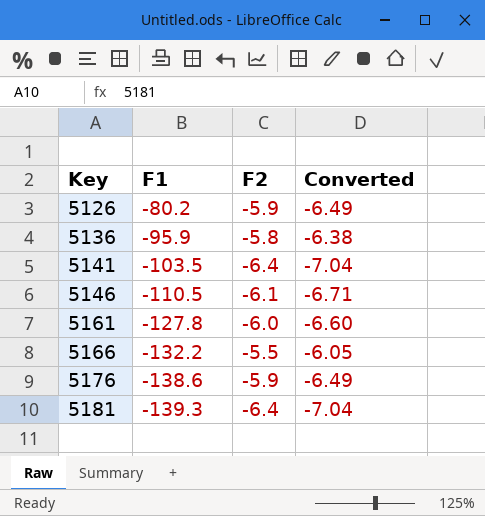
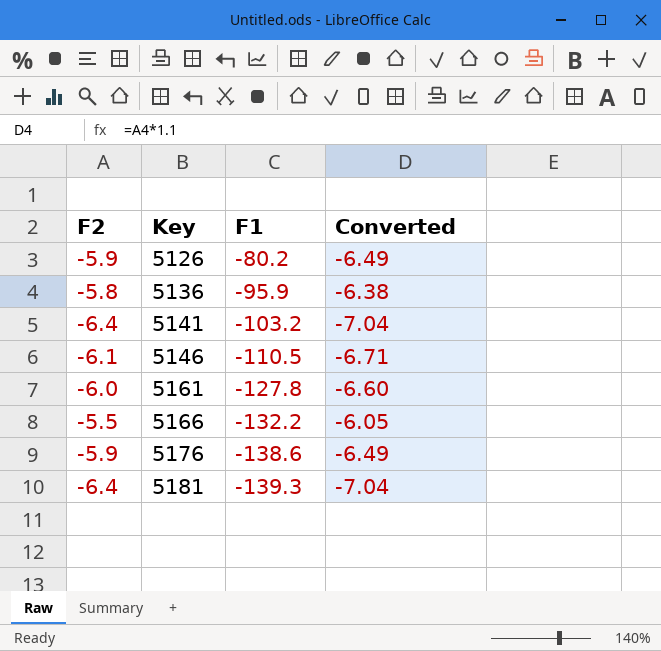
column F2 | position: 3 -> 1
5141 | F1: -103.5 -> -103.2

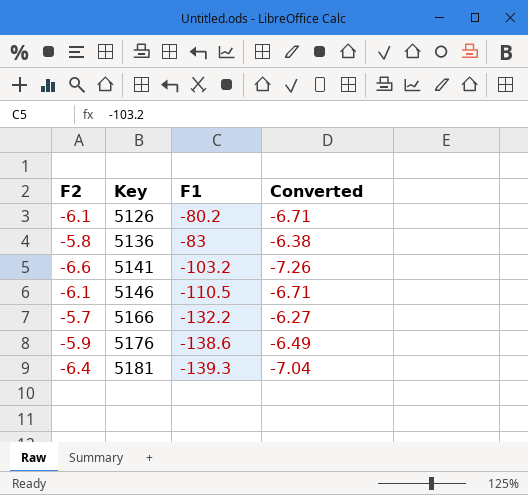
row 5161: -6.0 | -127.8 | -6.60 -> none
5126 | F2: -5.9 -> -6.1
5126 | Converted: -6.49 -> -6.71
5136 | F1: -95.9 -> -83
5141 | F2: -6.4 -> -6.6
5141 | Converted: -7.04 -> -7.26
5166 | F2: -5.5 -> -5.7
5166 | Converted: -6.05 -> -6.27

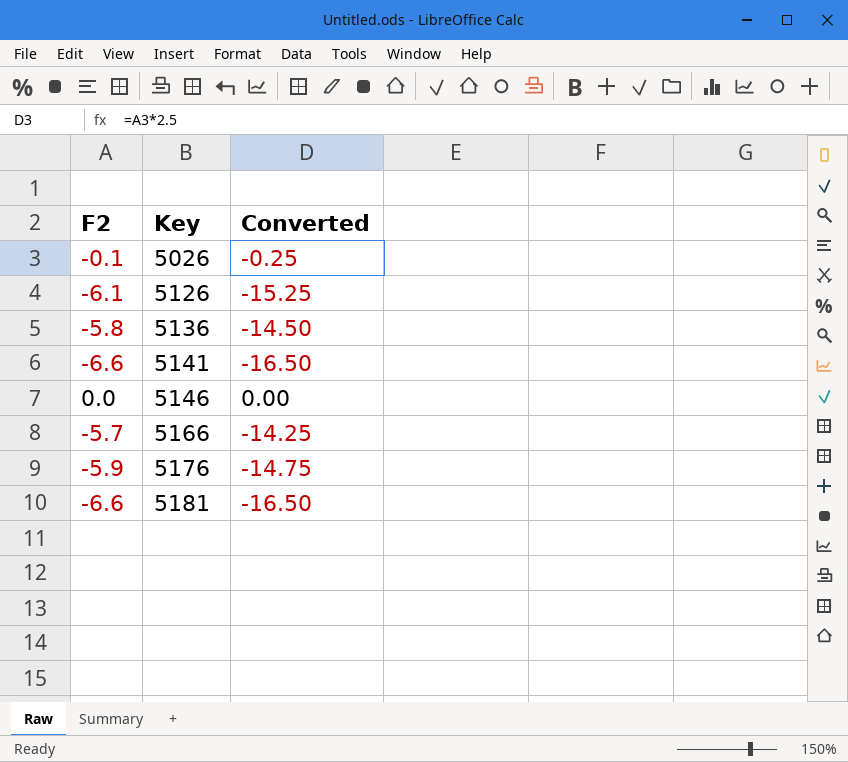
column F1 | position: 3 -> none
column Converted | formula: [F2] * 1.1 -> [F2] * 2.5
row 5026: none -> -0.1 | -0.25
5146 | F2: -6.1 -> 0.0
5181 | F2: -6.4 -> -6.6

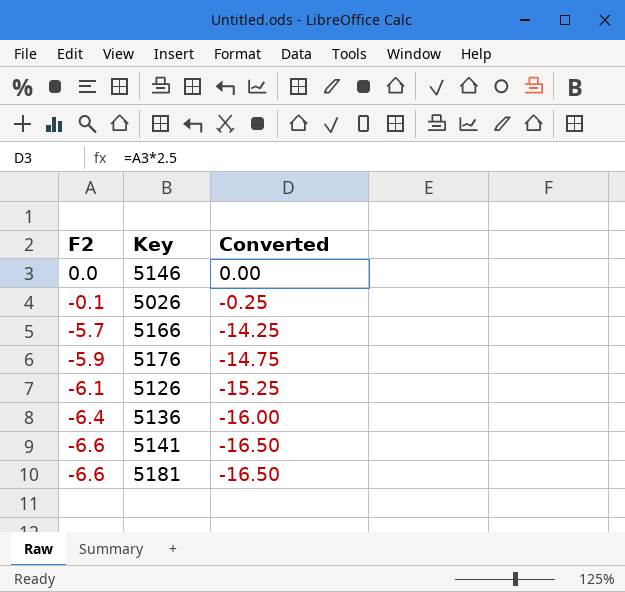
row order: Key ascending -> F2 descending
5136 | F2: -5.8 -> -6.4
5136 | Converted: -14.50 -> -16.00

